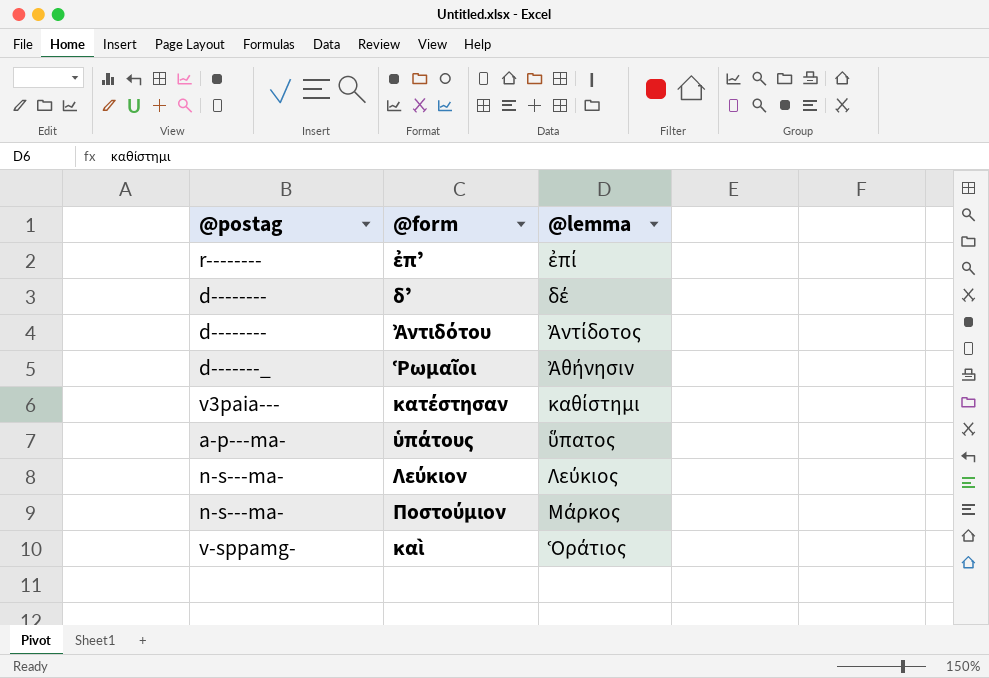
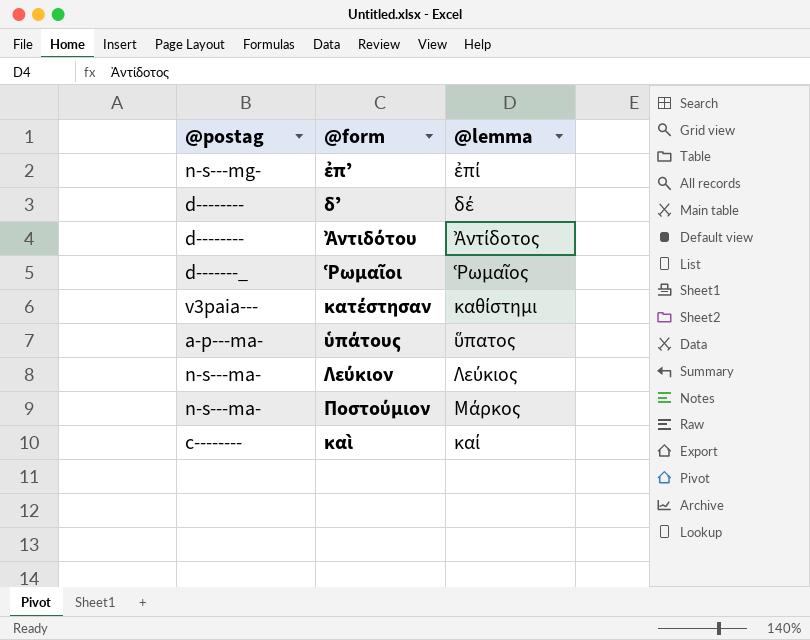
ἐπʼ | @postag: r-------- -> n-s---mg-
Ῥωμαῖοι | @lemma: Ἀθήνησιν -> Ῥωμαῖος
καὶ | @postag: v-sppamg- -> c--------
καὶ | @lemma: Ὁράτιος -> καί

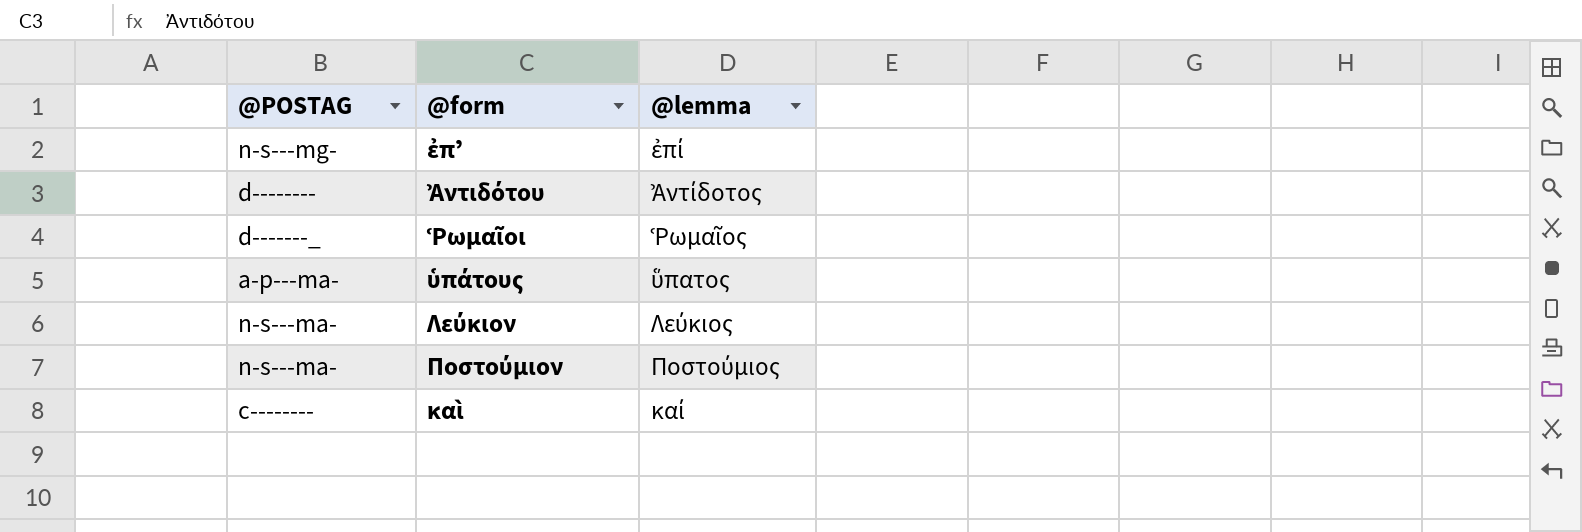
column name: @postag -> @POSTAG
row δʼ: d-------- | δέ -> none
row κατέστησαν: v3paia--- | καθίστημι -> none
Ποστούμιον | @lemma: Μάρκος -> Ποστούμιος

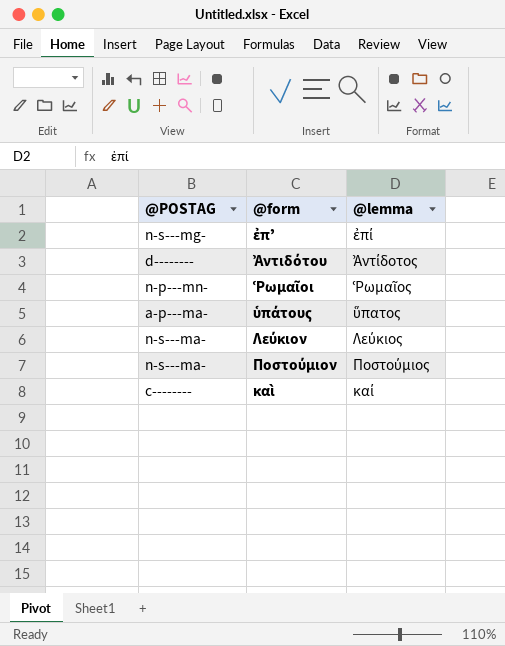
Ῥωμαῖοι | @POSTAG: d-------_ -> n-p---mn-

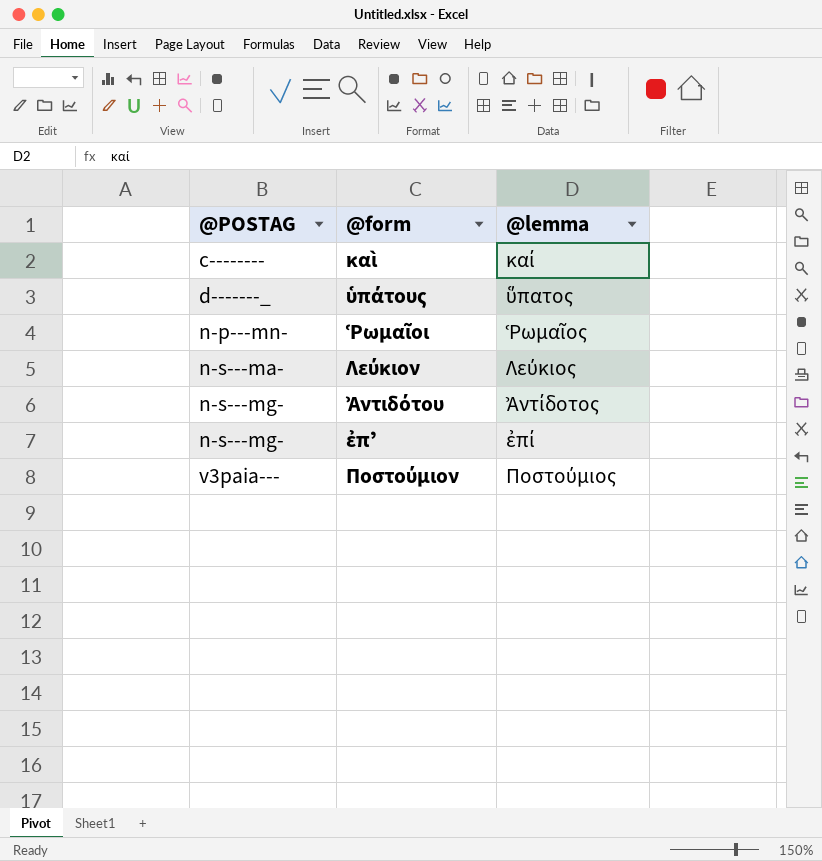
row order: none -> @POSTAG ascending
ὑπάτους | @POSTAG: a-p---ma- -> d-------_
Ἀντιδότου | @POSTAG: d-------- -> n-s---mg-
Ποστούμιον | @POSTAG: n-s---ma- -> v3paia---

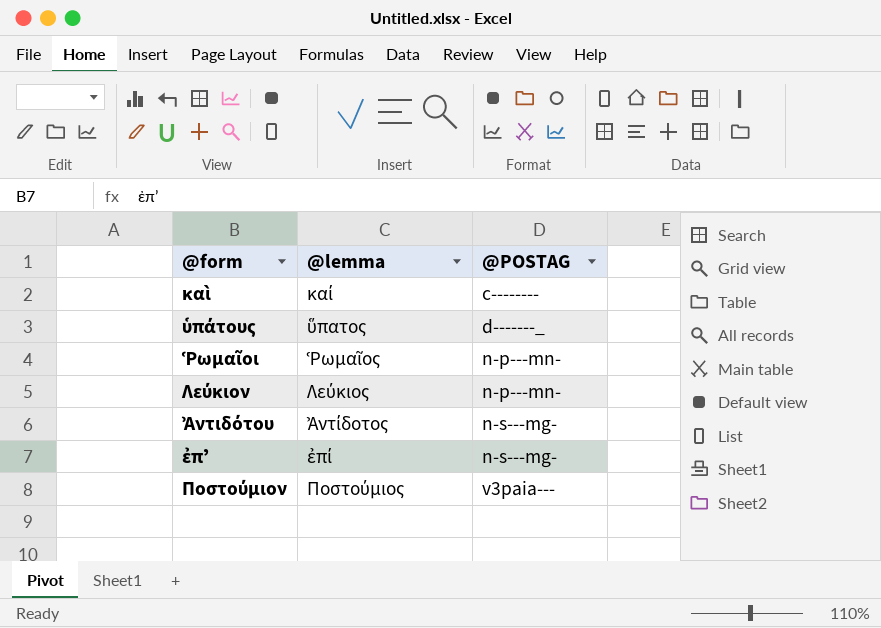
column @POSTAG | position: 1 -> 3
Λεύκιον | @POSTAG: n-s---ma- -> n-p---mn-

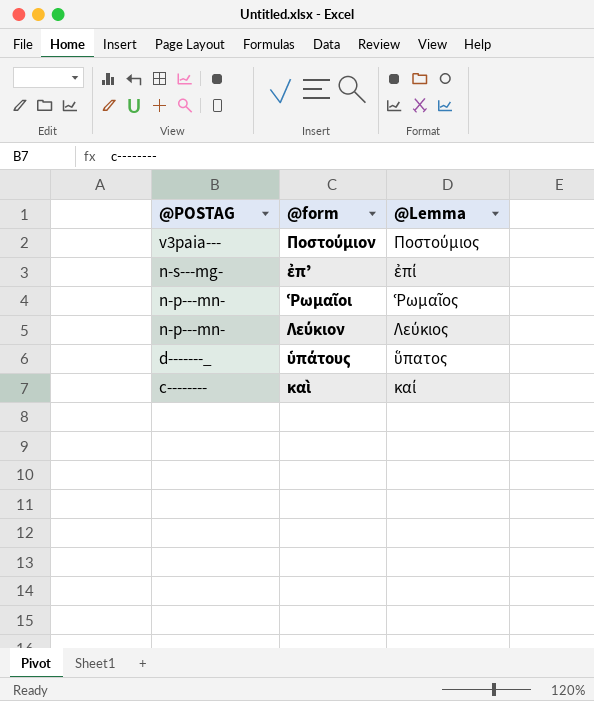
row order: @POSTAG ascending -> @POSTAG descending
column @POSTAG | position: 3 -> 1
column name: @lemma -> @Lemma
row Ἀντιδότου: Ἀντίδοτος | n-s---mg- -> none

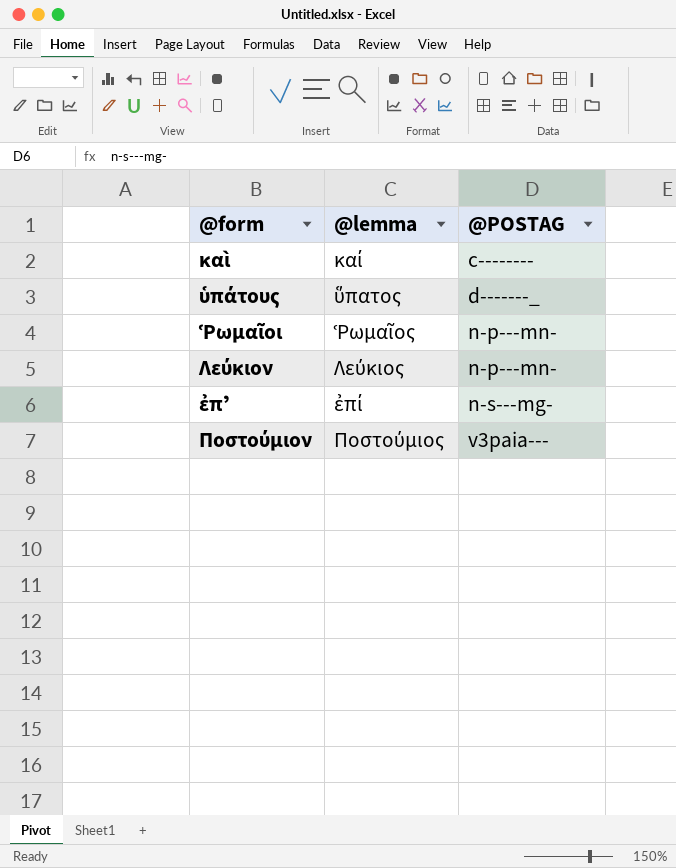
row order: @POSTAG descending -> @POSTAG ascending
column name: @Lemma -> @lemma
column @POSTAG | position: 1 -> 3

